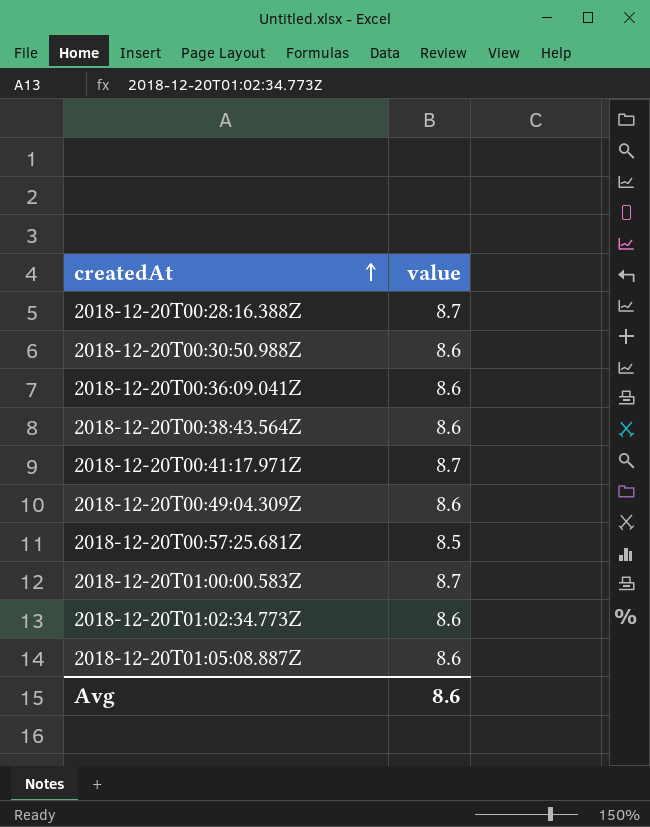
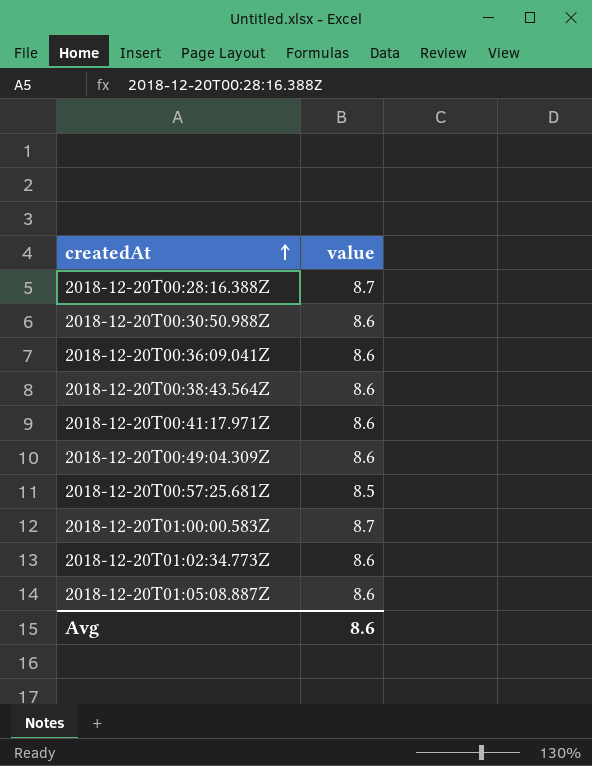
2018-12-20T00:41:17.971Z | value: 8.7 -> 8.6

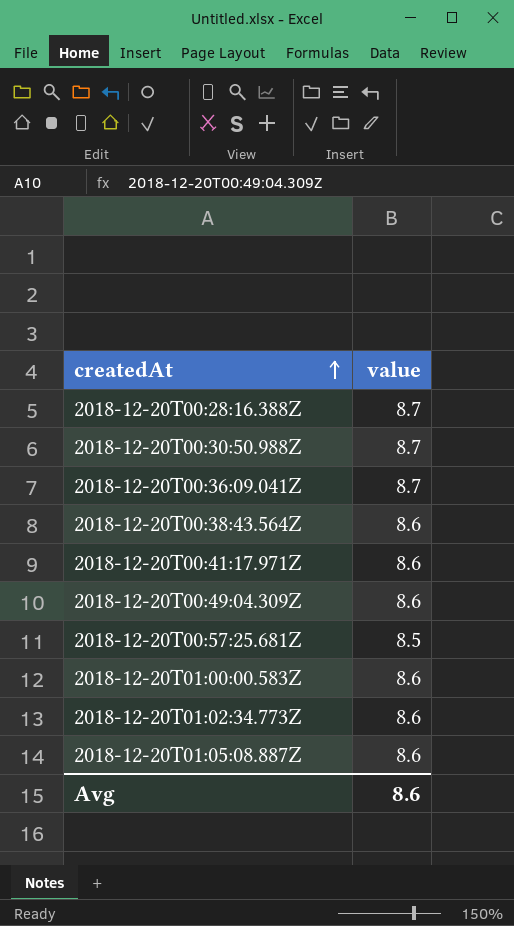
2018-12-20T00:30:50.988Z | value: 8.6 -> 8.7
2018-12-20T00:36:09.041Z | value: 8.6 -> 8.7
2018-12-20T01:00:00.583Z | value: 8.7 -> 8.6

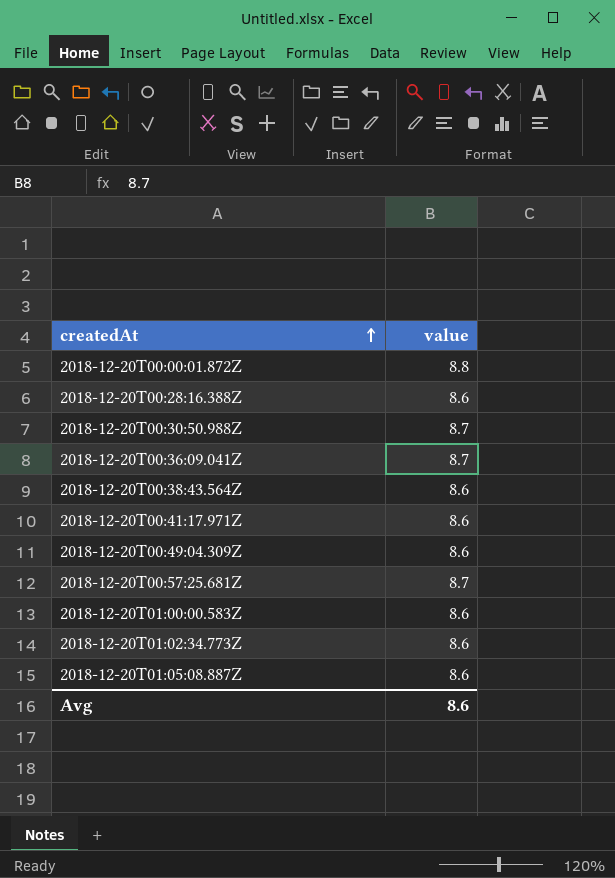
row 2018-12-20T00:00:01.872Z: none -> 8.8
2018-12-20T00:28:16.388Z | value: 8.7 -> 8.6
2018-12-20T00:57:25.681Z | value: 8.5 -> 8.7

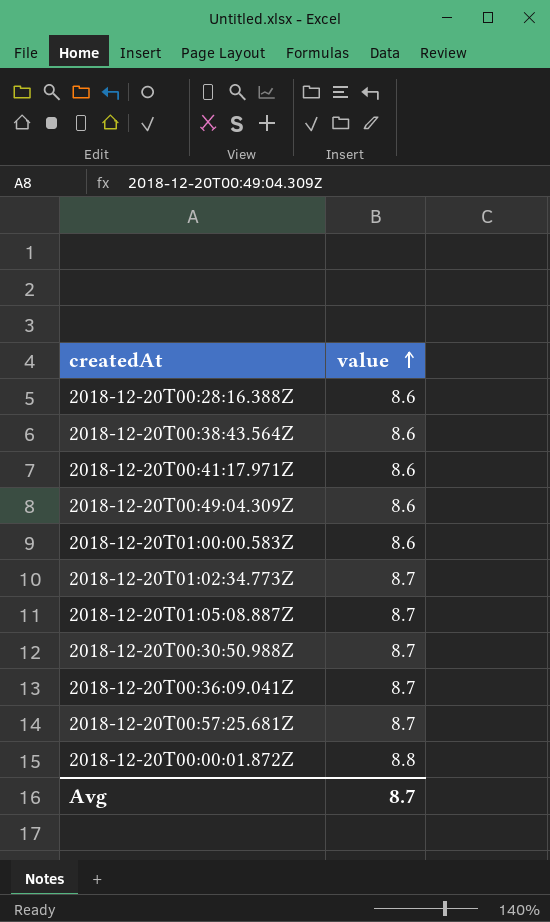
row order: createdAt ascending -> value ascending
2018-12-20T01:02:34.773Z | value: 8.6 -> 8.7
2018-12-20T01:05:08.887Z | value: 8.6 -> 8.7
Avg | value: 8.6 -> 8.7

